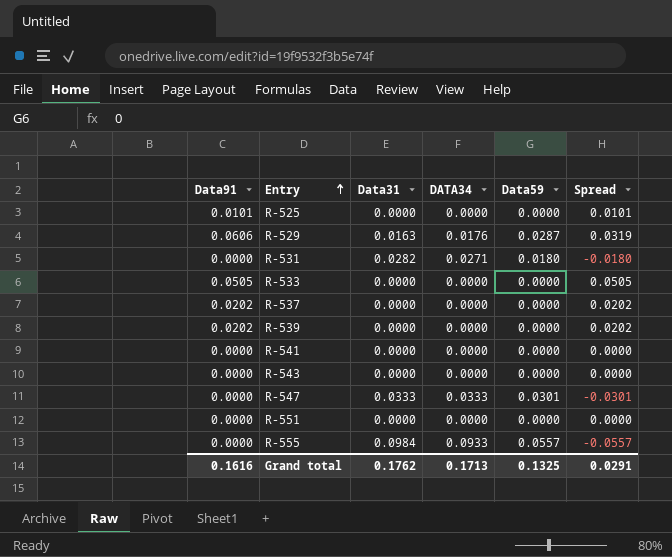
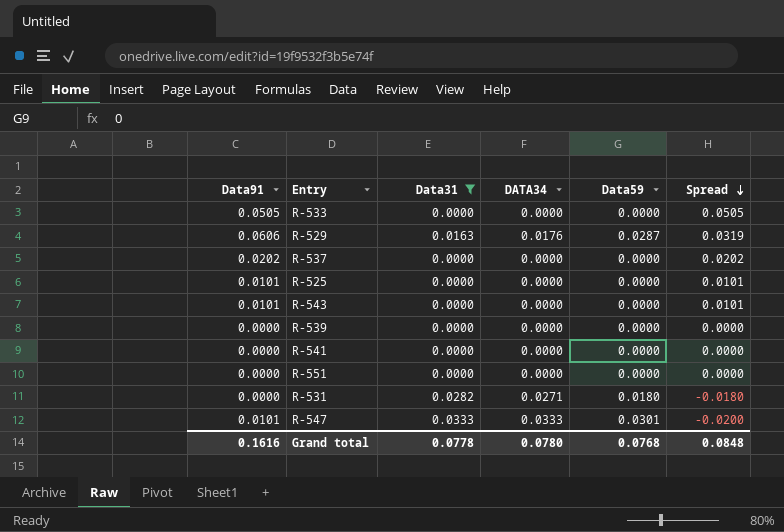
filter: none -> Data31 != 0.0984
row order: Entry ascending -> Spread descending
R-543 | Data91: 0.0000 -> 0.0101
R-543 | Spread: 0.0000 -> 0.0101
R-539 | Data91: 0.0202 -> 0.0000
R-539 | Spread: 0.0202 -> 0.0000
R-547 | Data91: 0.0000 -> 0.0101
R-547 | Spread: -0.0301 -> -0.0200
Grand total | Data31: 0.1762 -> 0.0778
Grand total | DATA34: 0.1713 -> 0.0780
Grand total | Data59: 0.1325 -> 0.0768
Grand total | Spread: 0.0291 -> 0.0848

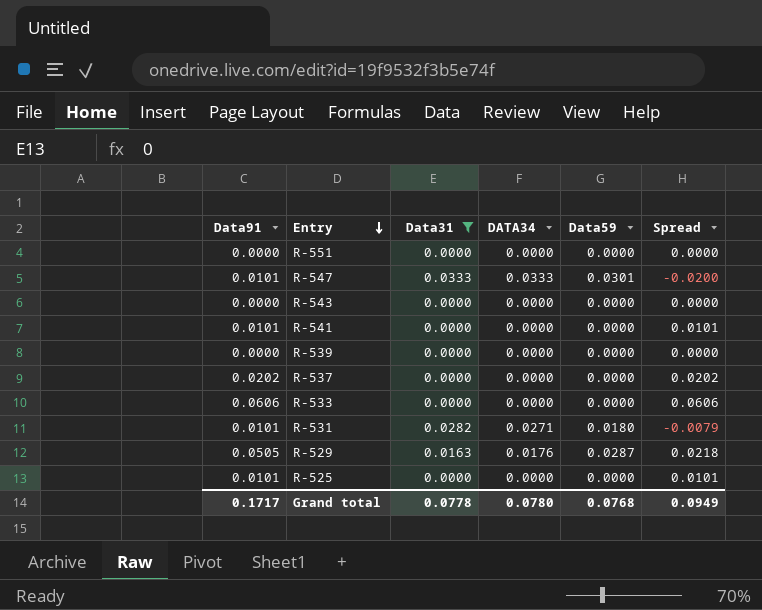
row order: Spread descending -> Entry descending
R-543 | Data91: 0.0101 -> 0.0000
R-543 | Spread: 0.0101 -> 0.0000
R-541 | Data91: 0.0000 -> 0.0101
R-541 | Spread: 0.0000 -> 0.0101
R-533 | Data91: 0.0505 -> 0.0606
R-533 | Spread: 0.0505 -> 0.0606
R-531 | Data91: 0.0000 -> 0.0101
R-531 | Spread: -0.0180 -> -0.0079
R-529 | Data91: 0.0606 -> 0.0505
R-529 | Spread: 0.0319 -> 0.0218
Grand total | Data91: 0.1616 -> 0.1717
Grand total | Spread: 0.0848 -> 0.0949

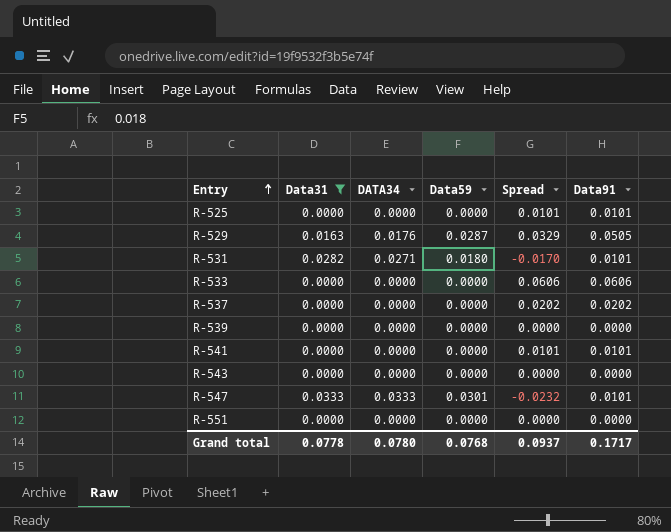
row order: Entry descending -> Entry ascending
column Spread | formula: [Data91] - [Data59] -> [Data91] - [DATA34]
column Data91 | position: 1 -> 6
Grand total | Spread: 0.0949 -> 0.0937

